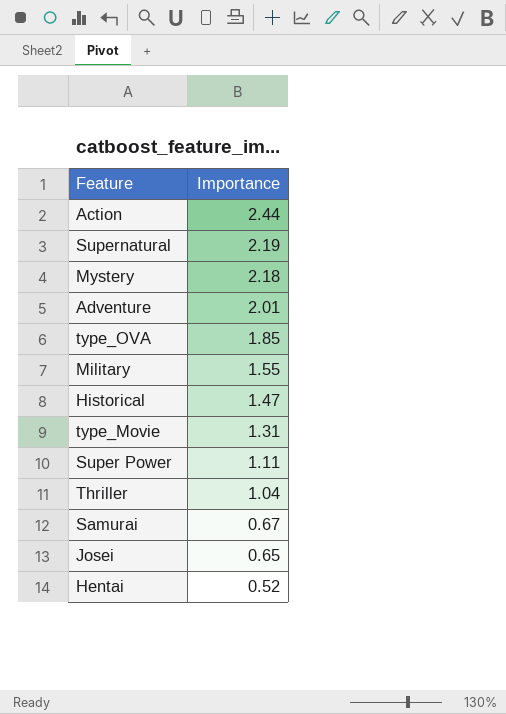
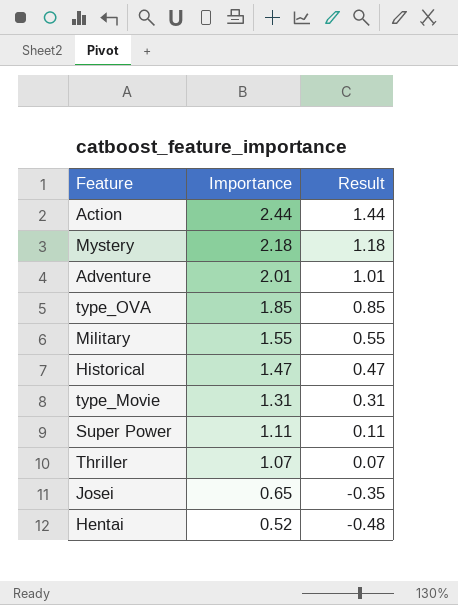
column Result | formula: none -> [Importance] - 1
row Supernatural: 2.19 -> none
row Samurai: 0.67 -> none
Thriller | Importance: 1.04 -> 1.07

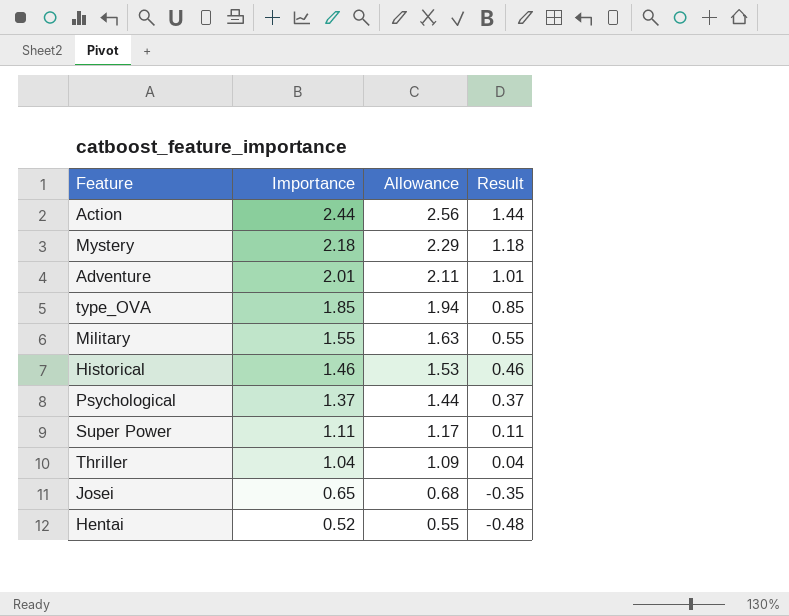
column Allowance | formula: none -> [Importance] * 1.05
row type_Movie: 1.31 | 0.31 -> none
Historical | Importance: 1.47 -> 1.46
Historical | Result: 0.47 -> 0.46
row Psychological: none -> 1.37 | 1.44 | 0.37
Thriller | Importance: 1.07 -> 1.04
Thriller | Result: 0.07 -> 0.04

